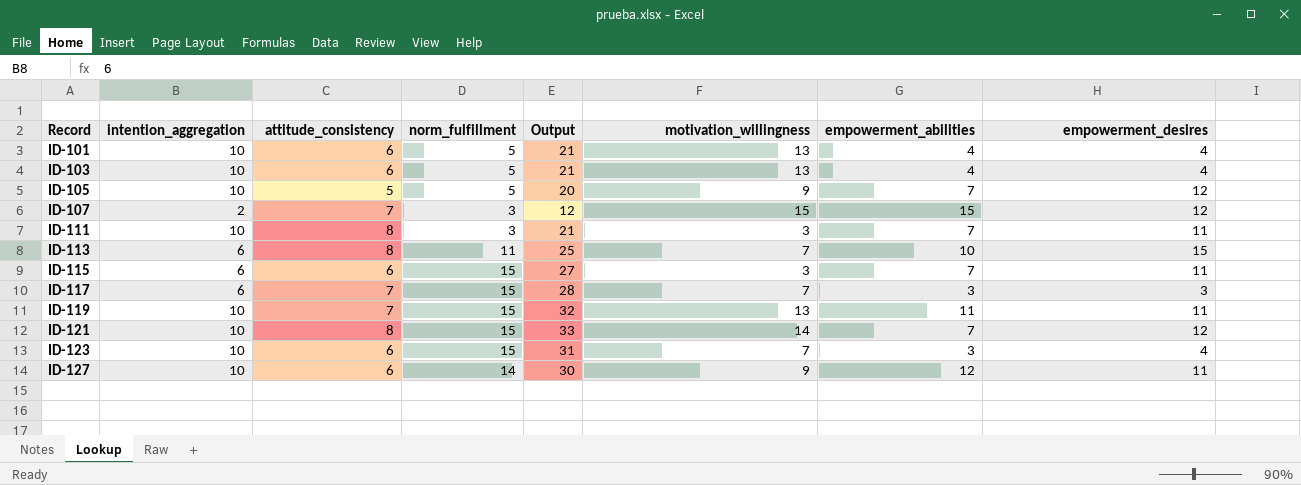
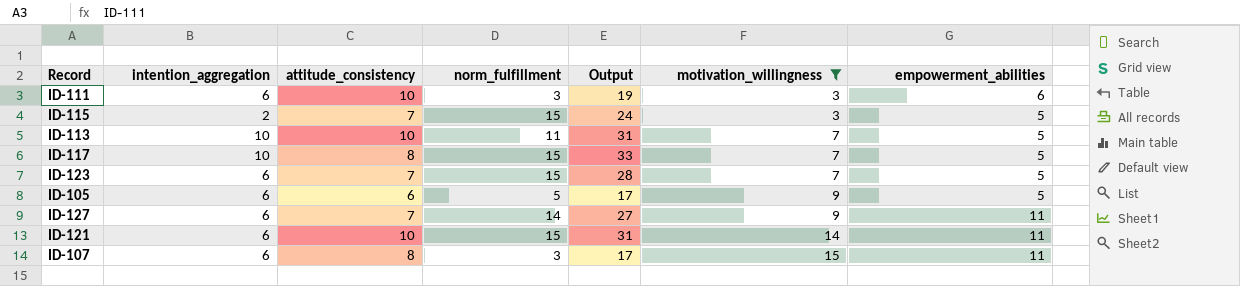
filter: none -> motivation_willingness != 13
row order: Record ascending -> motivation_willingness ascending
column empowerment_desires | position: 8 -> none
ID-111 | intention_aggregation: 10 -> 6
ID-111 | attitude_consistency: 8 -> 10
ID-111 | Output: 21 -> 19
ID-111 | empowerment_abilities: 7 -> 6
ID-115 | intention_aggregation: 6 -> 2
ID-115 | attitude_consistency: 6 -> 7
ID-115 | Output: 27 -> 24
ID-115 | empowerment_abilities: 7 -> 5
ID-113 | intention_aggregation: 6 -> 10
ID-113 | attitude_consistency: 8 -> 10
ID-113 | Output: 25 -> 31
ID-113 | empowerment_abilities: 10 -> 5
ID-117 | intention_aggregation: 6 -> 10
ID-117 | attitude_consistency: 7 -> 8
ID-117 | Output: 28 -> 33
ID-117 | empowerment_abilities: 3 -> 5
ID-123 | intention_aggregation: 10 -> 6
ID-123 | attitude_consistency: 6 -> 7
ID-123 | Output: 31 -> 28
ID-123 | empowerment_abilities: 3 -> 5
ID-105 | intention_aggregation: 10 -> 6
ID-105 | attitude_consistency: 5 -> 6
ID-105 | Output: 20 -> 17
ID-105 | empowerment_abilities: 7 -> 5
ID-127 | intention_aggregation: 10 -> 6
ID-127 | attitude_consistency: 6 -> 7
ID-127 | Output: 30 -> 27
ID-127 | empowerment_abilities: 12 -> 11
ID-121 | intention_aggregation: 10 -> 6
ID-121 | attitude_consistency: 8 -> 10
ID-121 | Output: 33 -> 31
ID-121 | empowerment_abilities: 7 -> 11
ID-107 | intention_aggregation: 2 -> 6
ID-107 | attitude_consistency: 7 -> 8
ID-107 | Output: 12 -> 17
ID-107 | empowerment_abilities: 15 -> 11

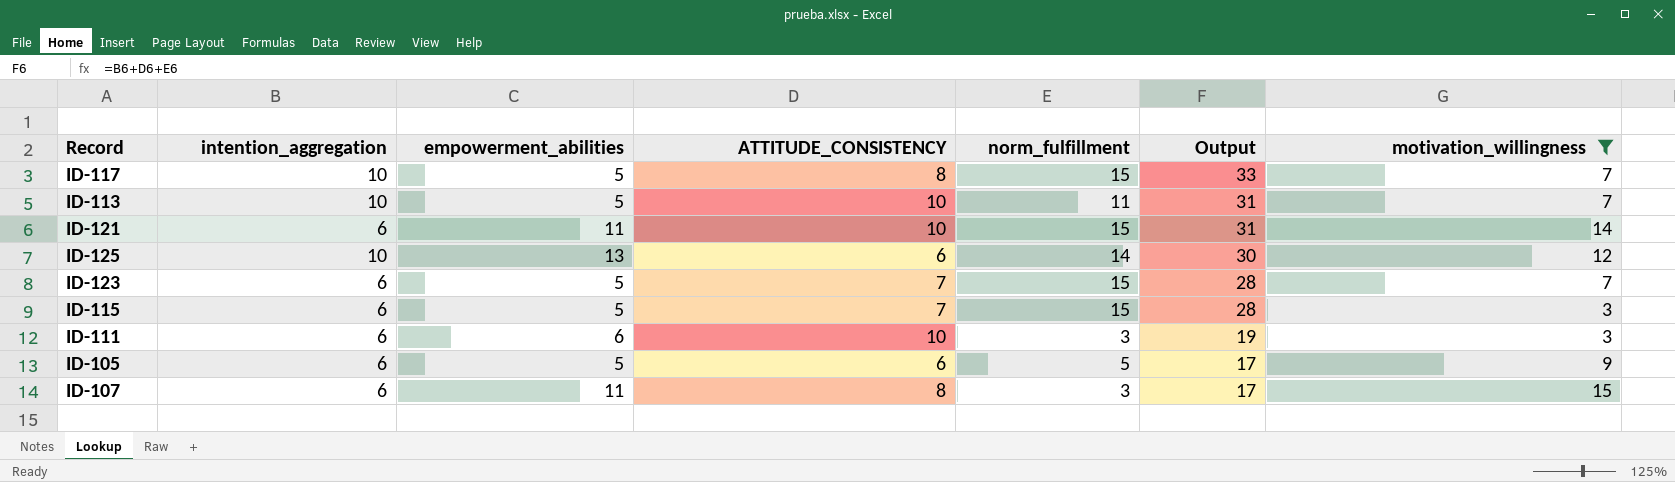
row order: motivation_willingness ascending -> Output descending
column empowerment_abilities | position: 7 -> 3
column name: attitude_consistency -> ATTITUDE_CONSISTENCY
row ID-127: 6 | 7 | 14 | 27 | 9 | 11 -> none
row ID-125: none -> 10 | 13 | 6 | 14 | 30 | 12
ID-115 | intention_aggregation: 2 -> 6
ID-115 | Output: 24 -> 28

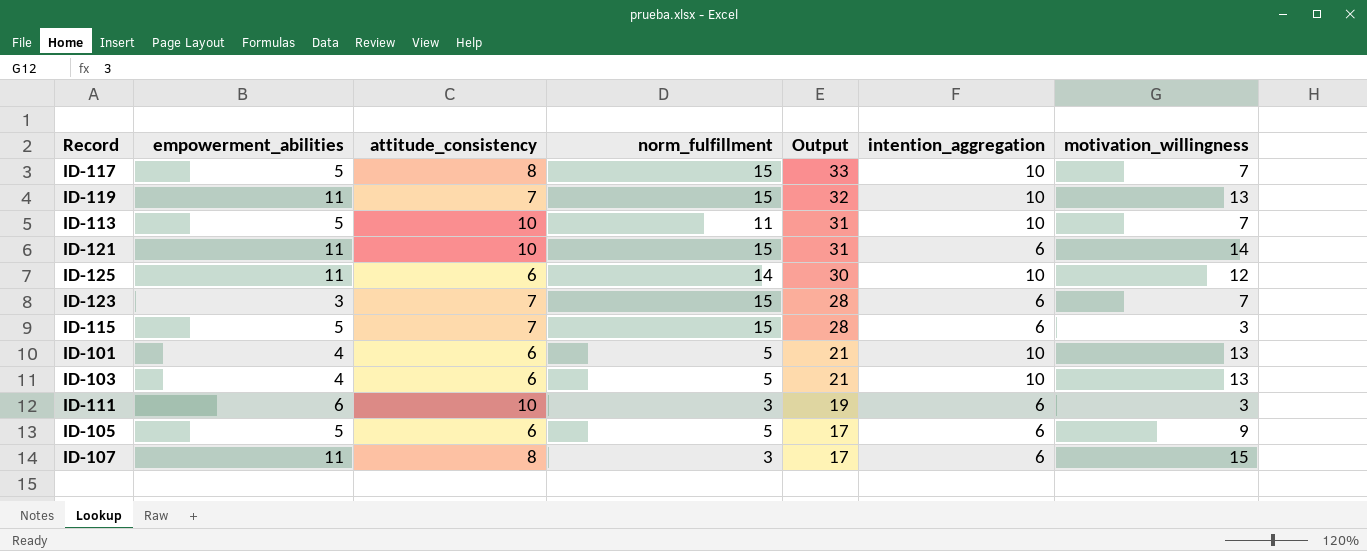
filter: motivation_willingness != 13 -> none
column name: ATTITUDE_CONSISTENCY -> attitude_consistency
column intention_aggregation | position: 2 -> 6
ID-125 | empowerment_abilities: 13 -> 11
ID-123 | empowerment_abilities: 5 -> 3

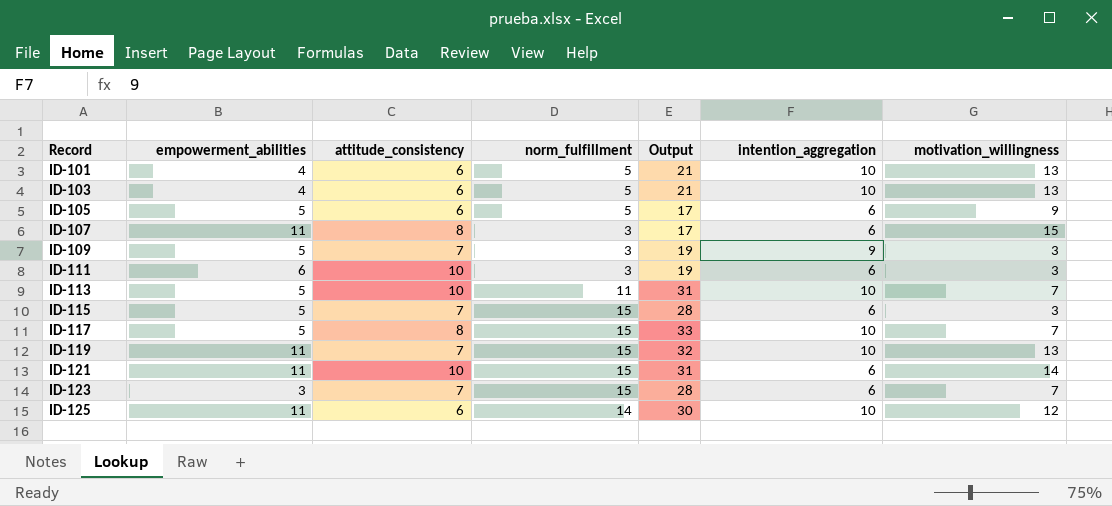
row order: Output descending -> Record ascending
row ID-109: none -> 5 | 7 | 3 | 19 | 9 | 3

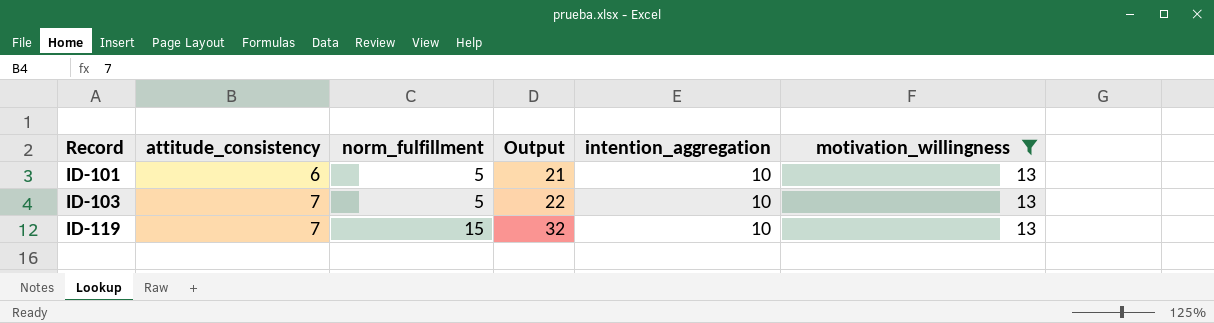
filter: none -> motivation_willingness = 13
column empowerment_abilities | position: 2 -> none
ID-103 | attitude_consistency: 6 -> 7
ID-103 | Output: 21 -> 22

